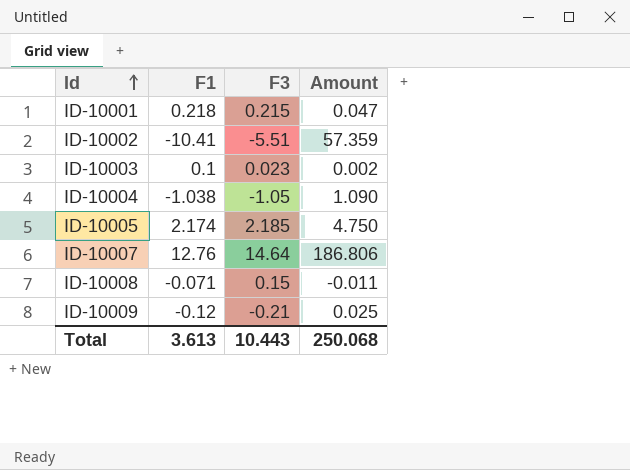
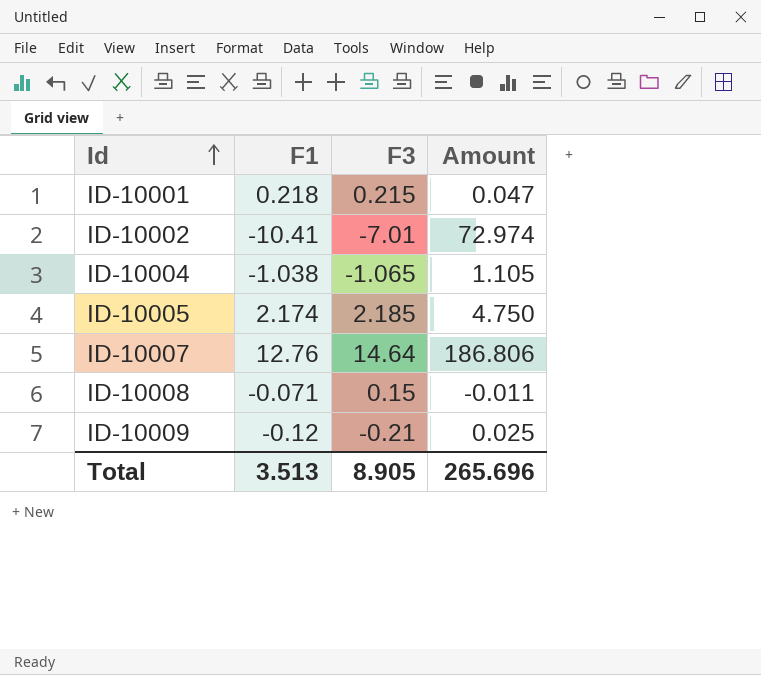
row ID-10003: 0.1 | 0.023 | 0.002 -> none
ID-10002 | F3: -5.51 -> -7.01
ID-10002 | Amount: 57.359 -> 72.974
ID-10004 | F3: -1.05 -> -1.065
ID-10004 | Amount: 1.090 -> 1.105
Total | F1: 3.613 -> 3.513
Total | F3: 10.443 -> 8.905
Total | Amount: 250.068 -> 265.696

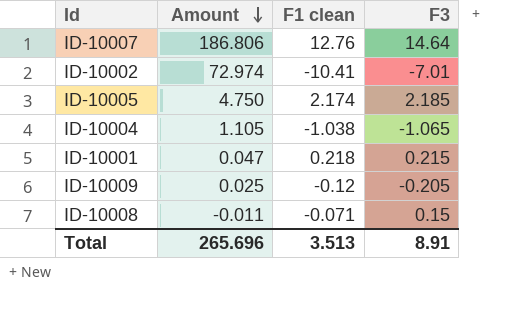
row order: Id ascending -> Amount descending
column Amount | position: 4 -> 2
column name: F1 -> F1 clean
ID-10009 | F3: -0.21 -> -0.205
Total | F3: 8.905 -> 8.91

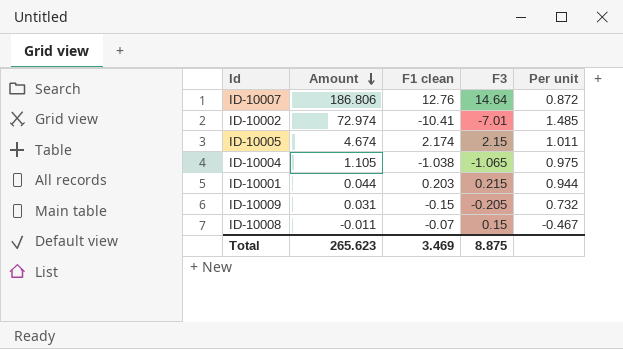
column Per unit | formula: none -> [F1 clean] / [F3]
ID-10005 | Amount: 4.750 -> 4.674
ID-10005 | F3: 2.185 -> 2.15
ID-10001 | Amount: 0.047 -> 0.044
ID-10001 | F1 clean: 0.218 -> 0.203
ID-10009 | Amount: 0.025 -> 0.031
ID-10009 | F1 clean: -0.12 -> -0.15
ID-10008 | F1 clean: -0.071 -> -0.07
Total | Amount: 265.696 -> 265.623
Total | F1 clean: 3.513 -> 3.469
Total | F3: 8.91 -> 8.875

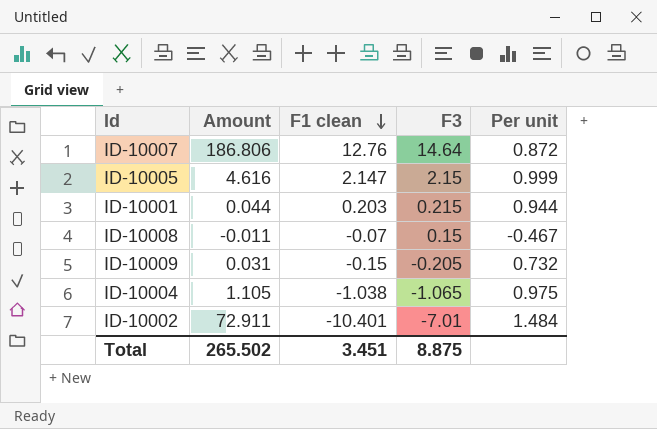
row order: Amount descending -> F1 clean descending
ID-10005 | Amount: 4.674 -> 4.616
ID-10005 | F1 clean: 2.174 -> 2.147
ID-10005 | Per unit: 1.011 -> 0.999
ID-10002 | Amount: 72.974 -> 72.911
ID-10002 | F1 clean: -10.41 -> -10.401
ID-10002 | Per unit: 1.485 -> 1.484
Total | Amount: 265.623 -> 265.502
Total | F1 clean: 3.469 -> 3.451

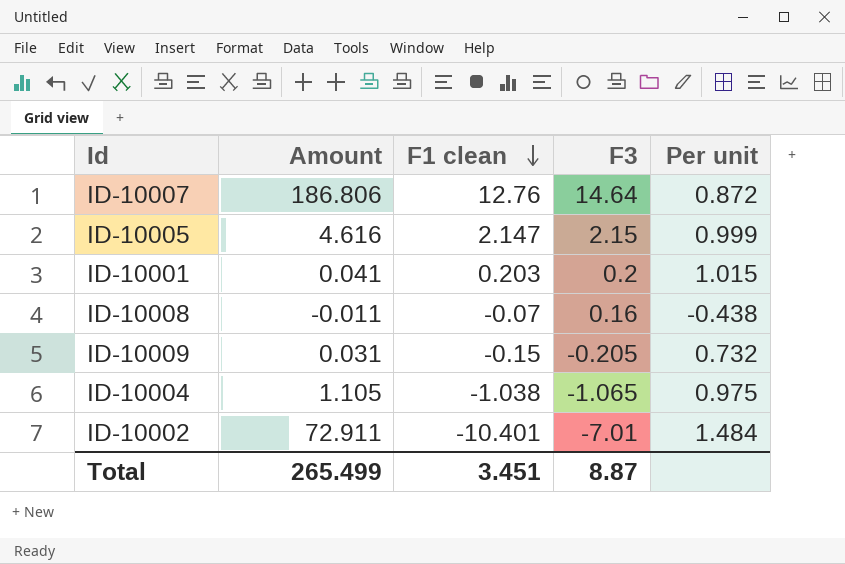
ID-10001 | Amount: 0.044 -> 0.041
ID-10001 | F3: 0.215 -> 0.2
ID-10001 | Per unit: 0.944 -> 1.015
ID-10008 | F3: 0.15 -> 0.16
ID-10008 | Per unit: -0.467 -> -0.438
Total | Amount: 265.502 -> 265.499
Total | F3: 8.875 -> 8.87

